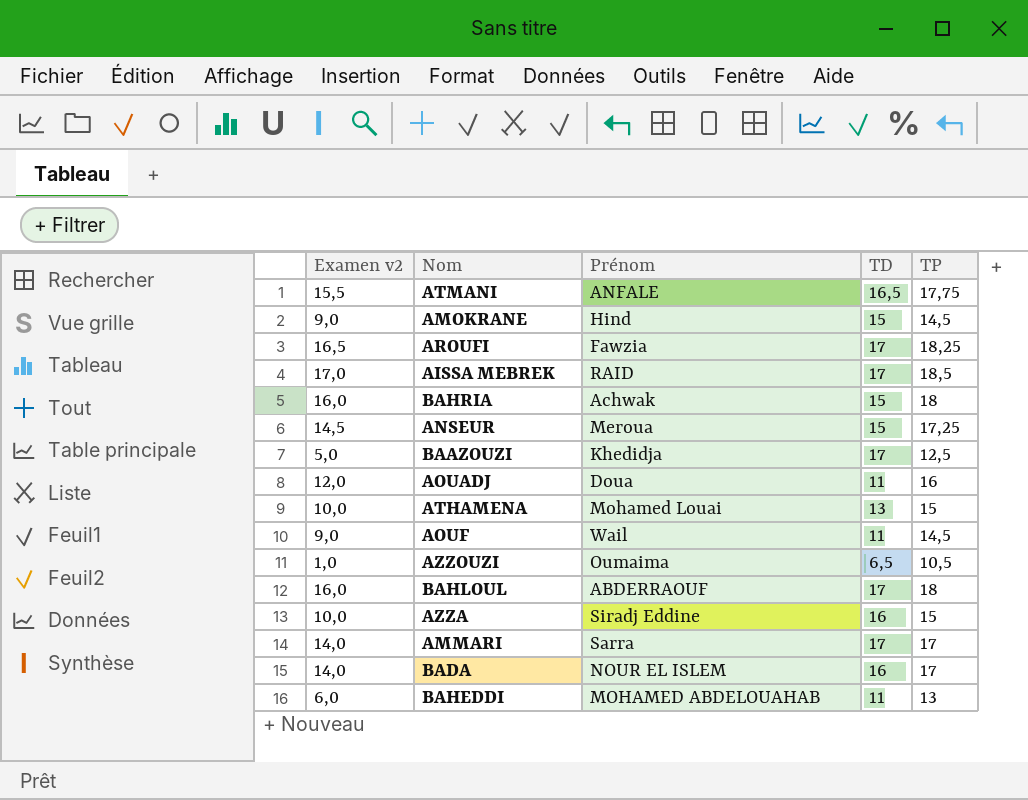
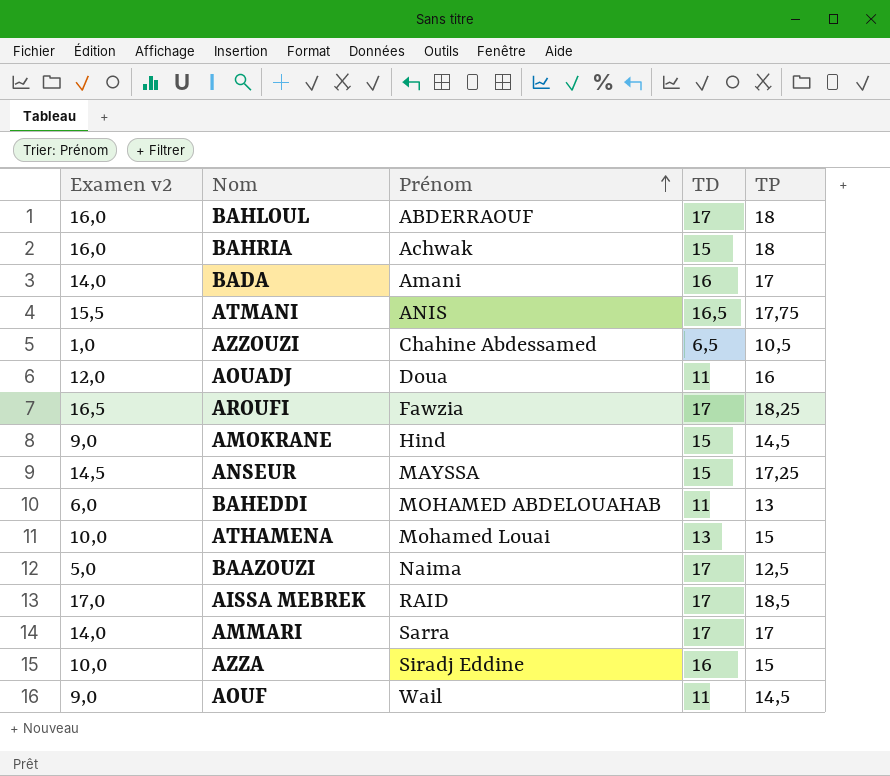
row order: none -> Prénom ascending
BADA | Prénom: NOUR EL ISLEM -> Amani
ATMANI | Prénom: ANFALE -> ANIS
AZZOUZI | Prénom: Oumaima -> Chahine Abdessamed
ANSEUR | Prénom: Meroua -> MAYSSA
BAAZOUZI | Prénom: Khedidja -> Naima

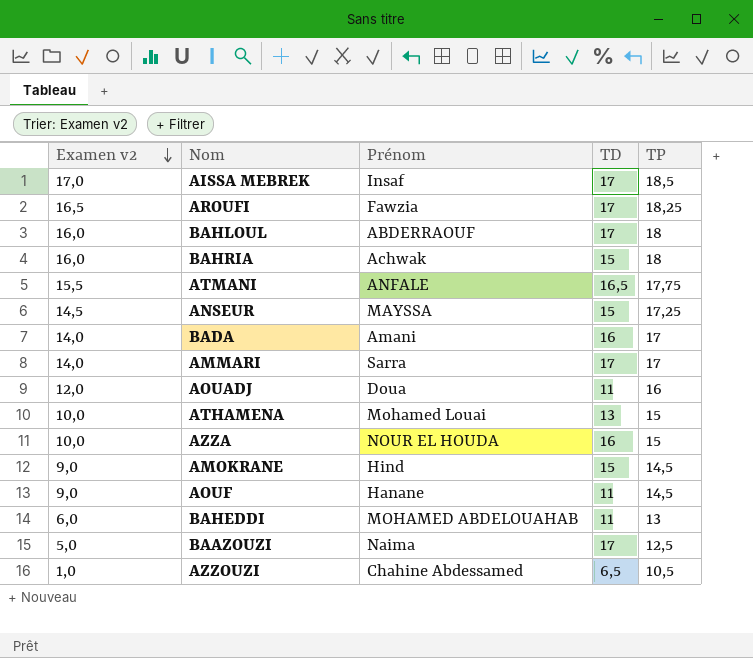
row order: Prénom ascending -> Examen v2 descending
AISSA MEBREK | Prénom: RAID -> Insaf
ATMANI | Prénom: ANIS -> ANFALE
AZZA | Prénom: Siradj Eddine -> NOUR EL HOUDA
AOUF | Prénom: Wail -> Hanane

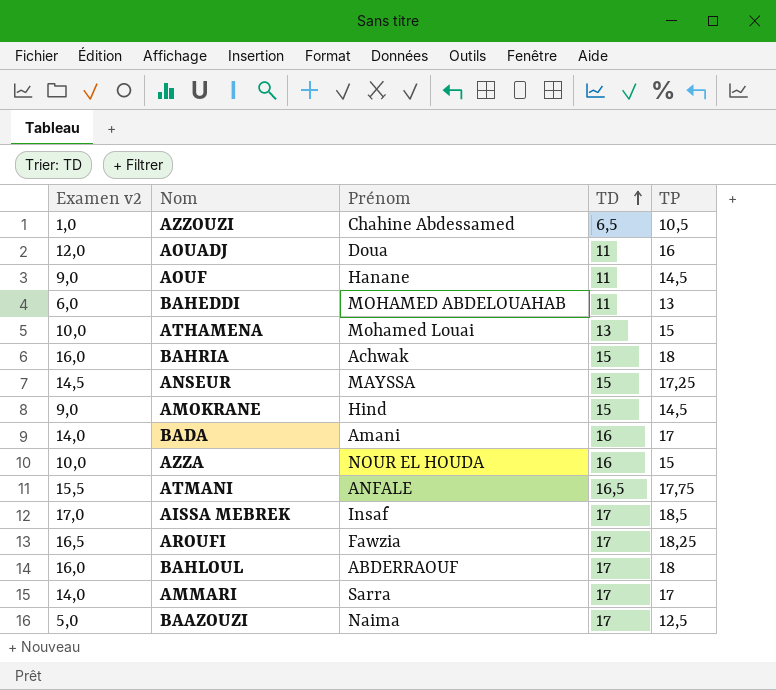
row order: Examen v2 descending -> TD ascending

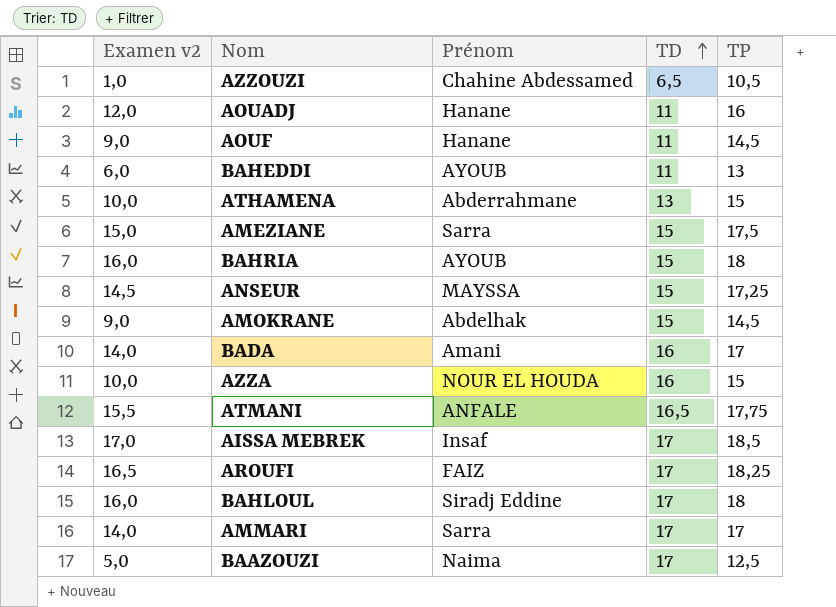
AOUADJ | Prénom: Doua -> Hanane
BAHEDDI | Prénom: MOHAMED ABDELOUAHAB -> AYOUB
ATHAMENA | Prénom: Mohamed Louai -> Abderrahmane
row AMEZIANE: none -> 15,0 | Sarra | 15 | 17,5
BAHRIA | Prénom: Achwak -> AYOUB
AMOKRANE | Prénom: Hind -> Abdelhak
AROUFI | Prénom: Fawzia -> FAIZ
BAHLOUL | Prénom: ABDERRAOUF -> Siradj Eddine

